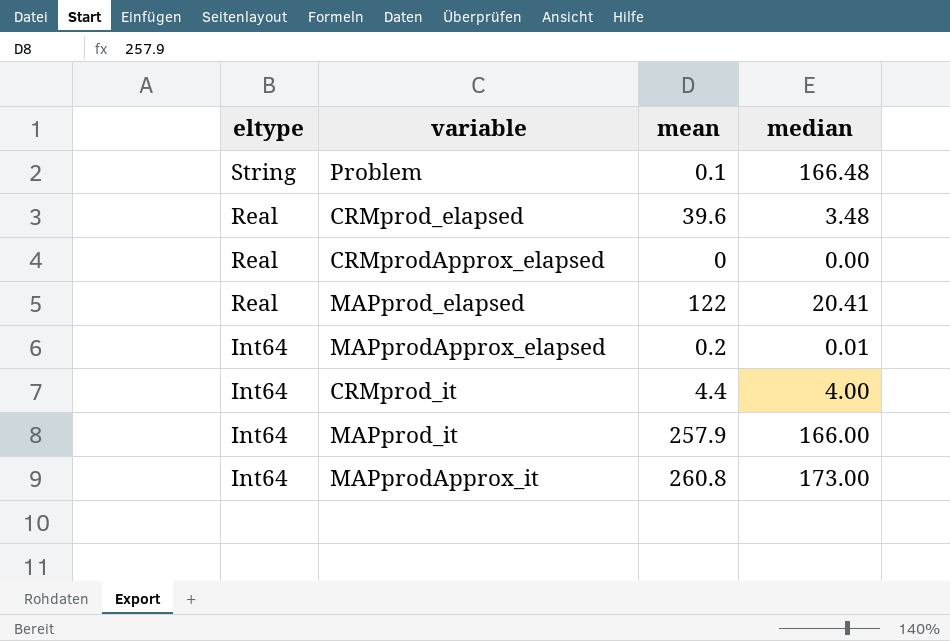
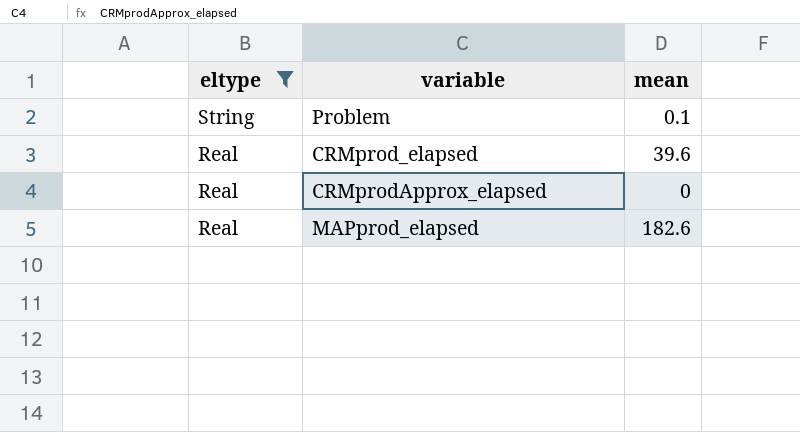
filter: none -> eltype != Int64
column median | position: 4 -> none
MAPprod_elapsed | mean: 122 -> 182.6

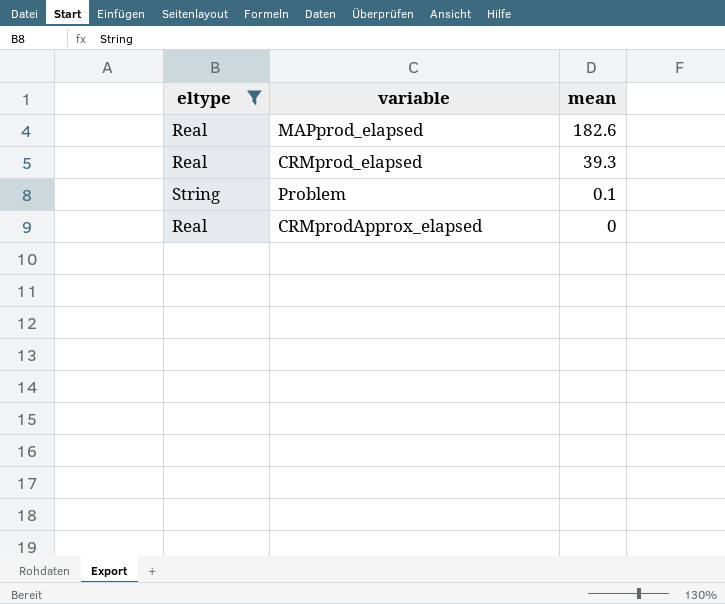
row order: eltype descending -> mean descending
CRMprod_elapsed | mean: 39.6 -> 39.3

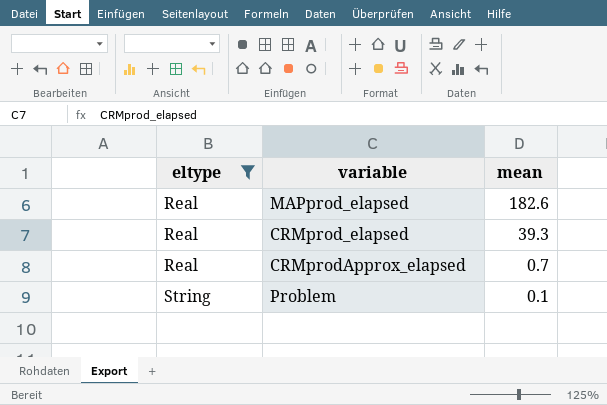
row order: mean descending -> eltype ascending
CRMprodApprox_elapsed | mean: 0 -> 0.7

